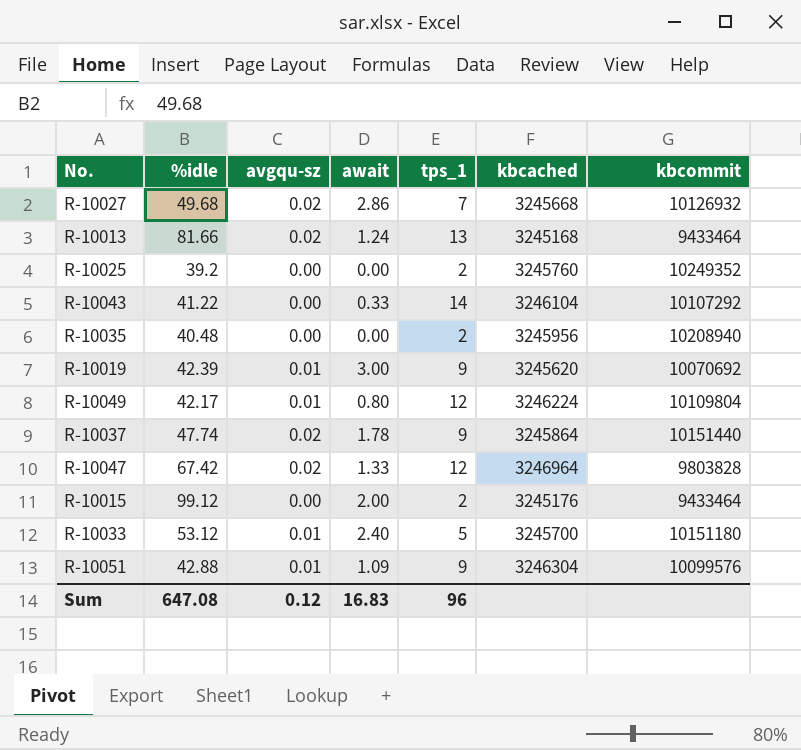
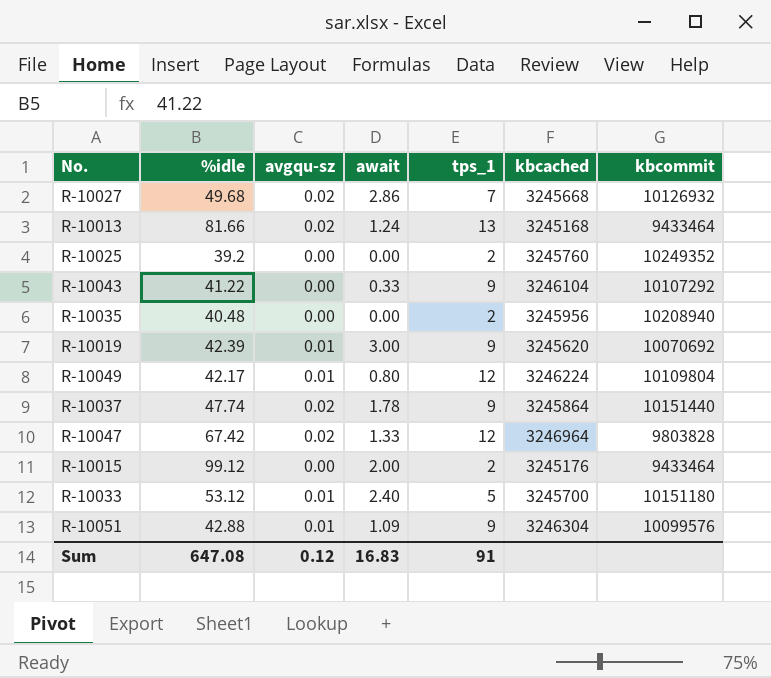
R-10043 | tps_1: 14 -> 9
Sum | tps_1: 96 -> 91

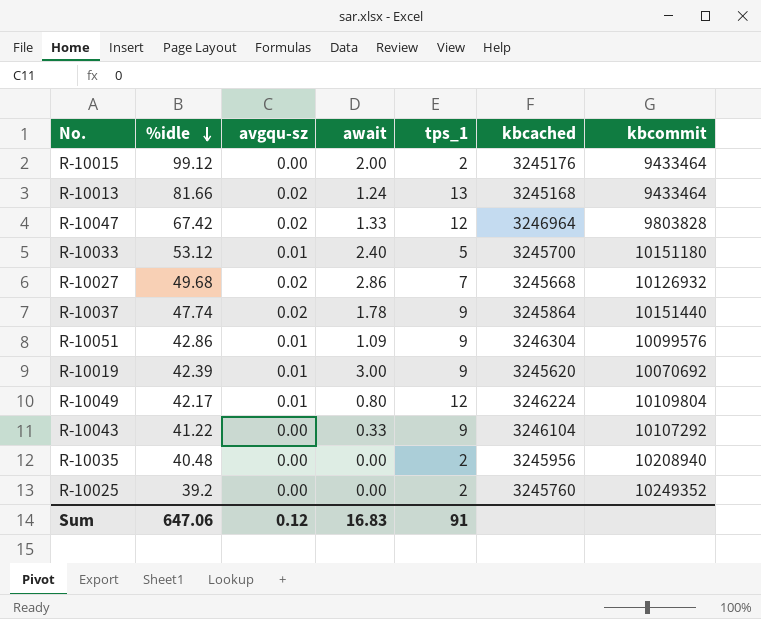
row order: none -> %idle descending
R-10051 | %idle: 42.88 -> 42.86
Sum | %idle: 647.08 -> 647.06

